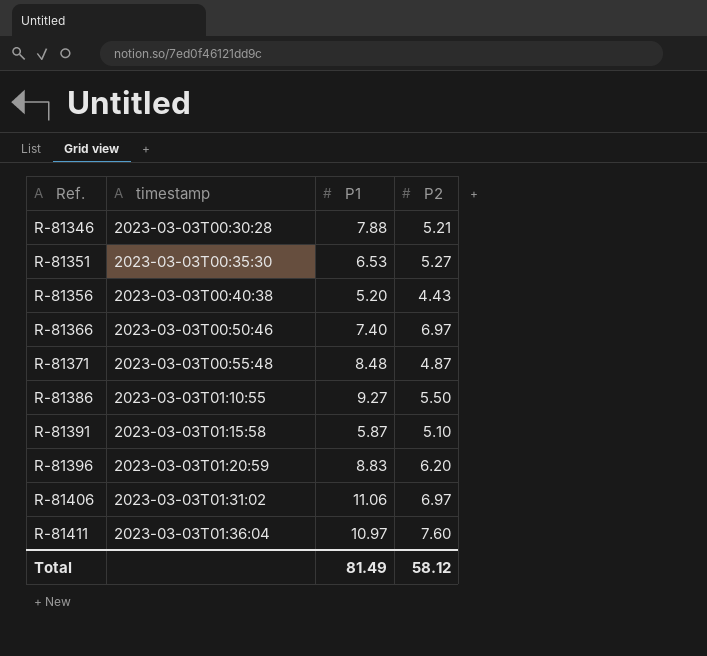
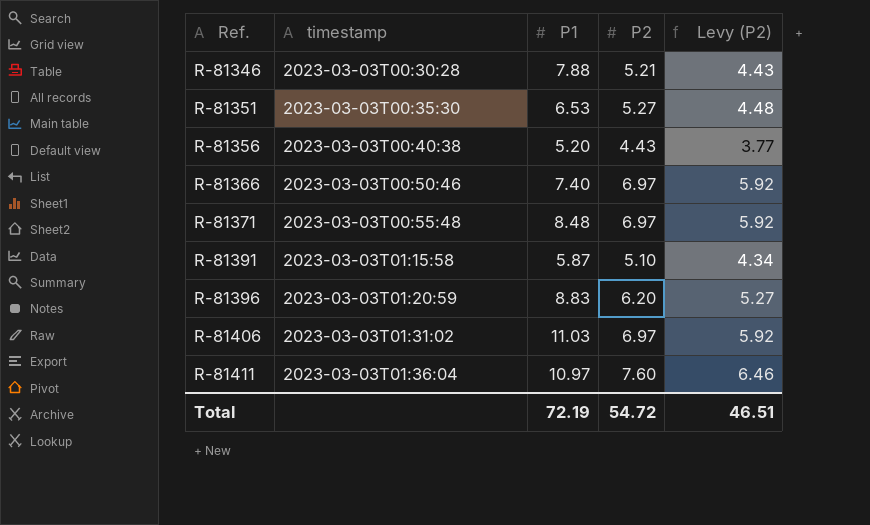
column Levy (P2) | formula: none -> [P2] * 0.85
row R-81386: 2023-03-03T01:10:55 | 9.27 | 5.50 -> none
R-81371 | P2: 4.87 -> 6.97
R-81406 | P1: 11.06 -> 11.03
Total | P1: 81.49 -> 72.19
Total | P2: 58.12 -> 54.72

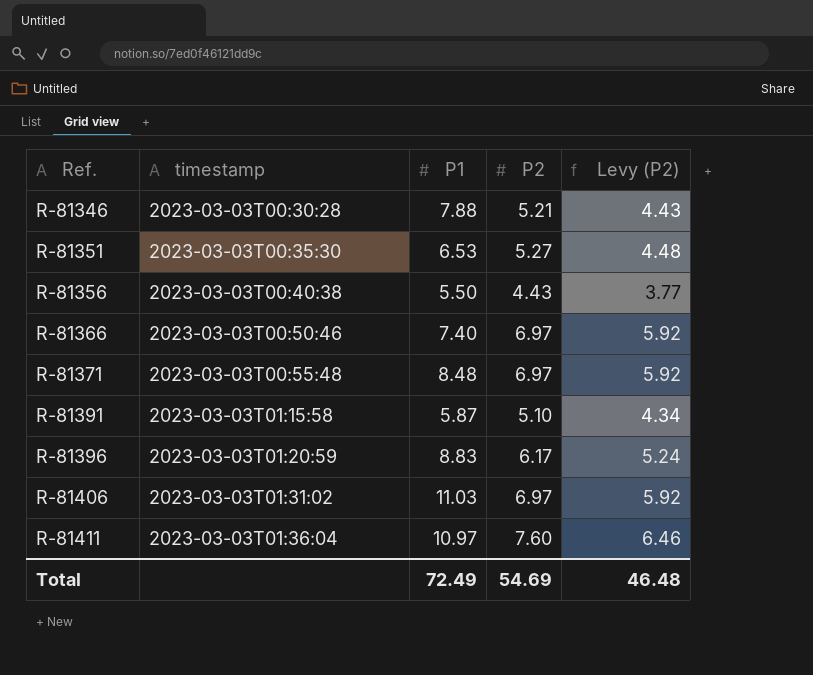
R-81356 | P1: 5.20 -> 5.50
R-81396 | P2: 6.20 -> 6.17
R-81396 | Levy (P2): 5.27 -> 5.24
Total | P1: 72.19 -> 72.49
Total | P2: 54.72 -> 54.69
Total | Levy (P2): 46.51 -> 46.48

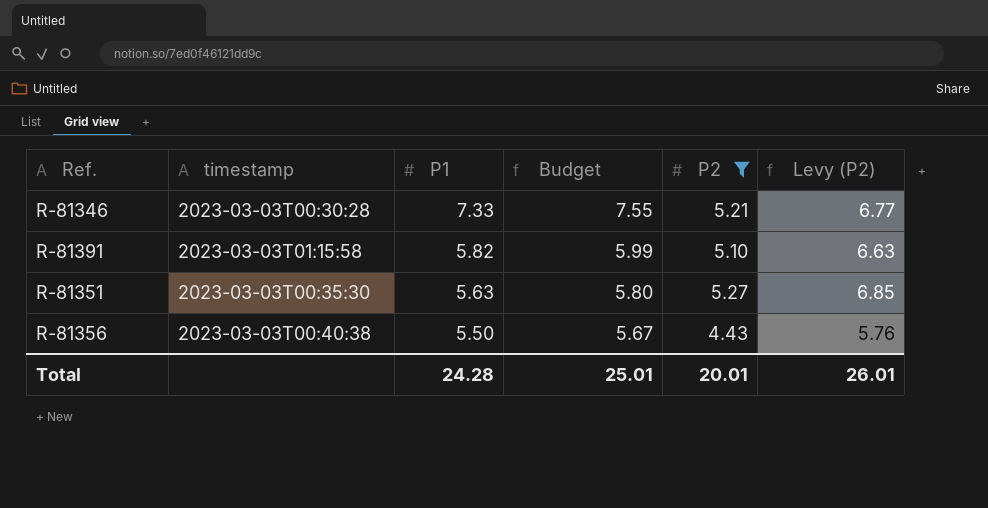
filter: none -> P2 <= 5.27
row order: Ref. ascending -> P1 descending
column Budget | formula: none -> [P1] * 1.03
column Levy (P2) | formula: [P2] * 0.85 -> [P2] * 1.3
R-81346 | P1: 7.88 -> 7.33
R-81391 | P1: 5.87 -> 5.82
R-81351 | P1: 6.53 -> 5.63
Total | P1: 72.49 -> 24.28
Total | P2: 54.69 -> 20.01
Total | Levy (P2): 46.48 -> 26.01

